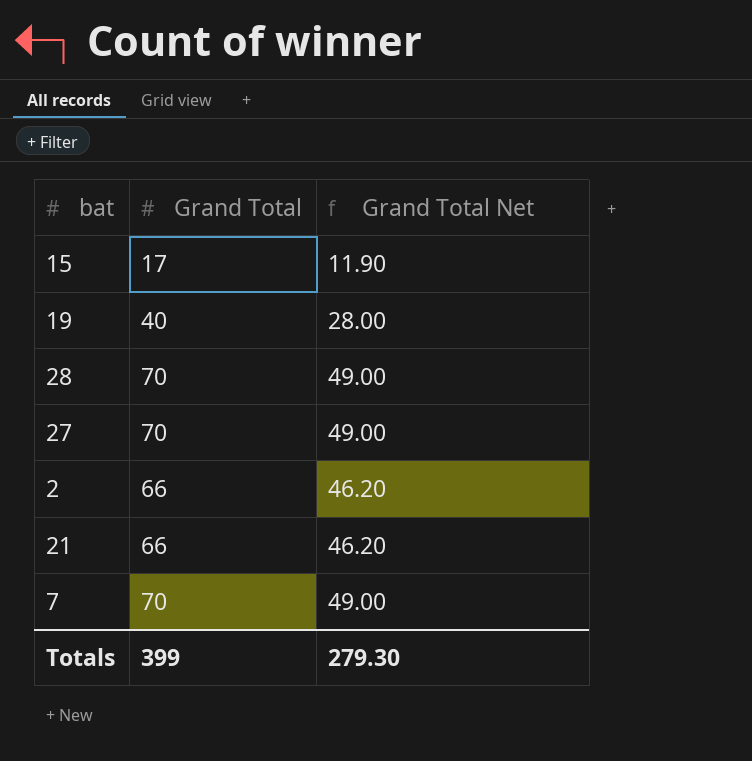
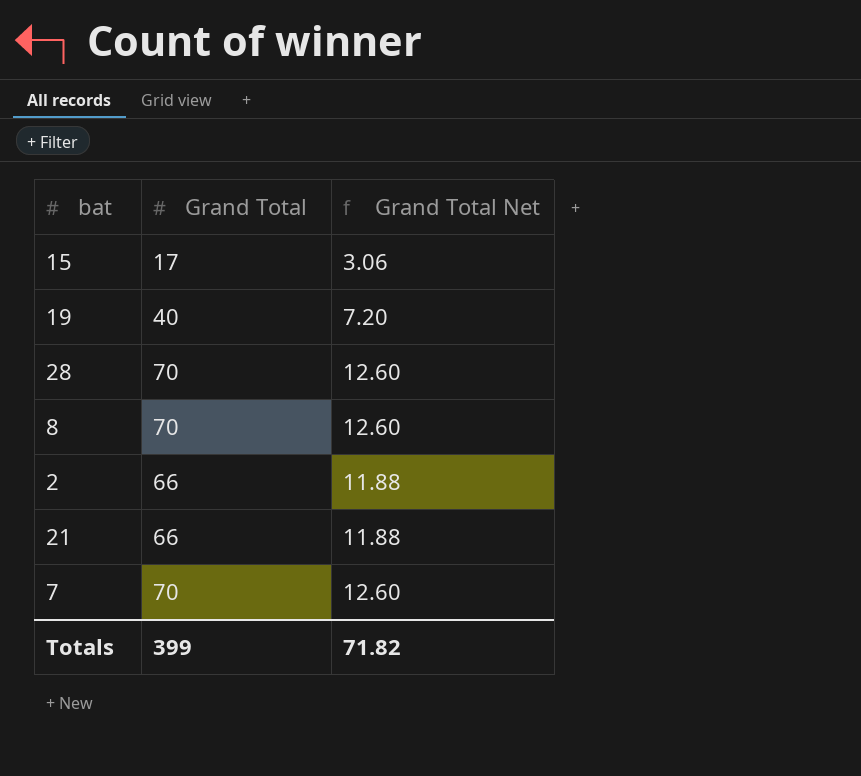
column Grand Total Net | formula: [Grand Total] * 0.7 -> [Grand Total] * 0.18
row 27: 70 | 49.00 -> none
row 8: none -> 70 | 12.60
Totals | Grand Total Net: 279.30 -> 71.82

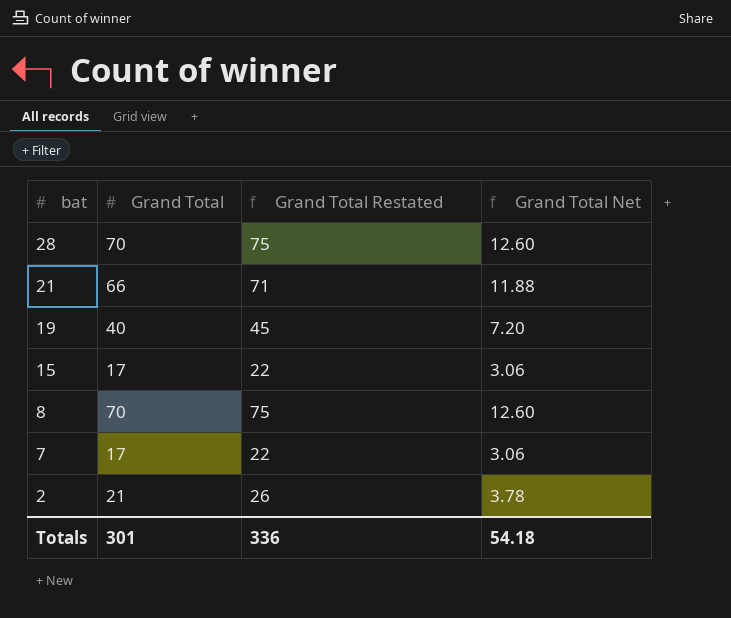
row order: none -> bat descending
column Grand Total Restated | formula: none -> [Grand Total] + 5
7 | Grand Total: 70 -> 17
7 | Grand Total Net: 12.60 -> 3.06
2 | Grand Total: 66 -> 21
2 | Grand Total Net: 11.88 -> 3.78
Totals | Grand Total: 399 -> 301
Totals | Grand Total Net: 71.82 -> 54.18

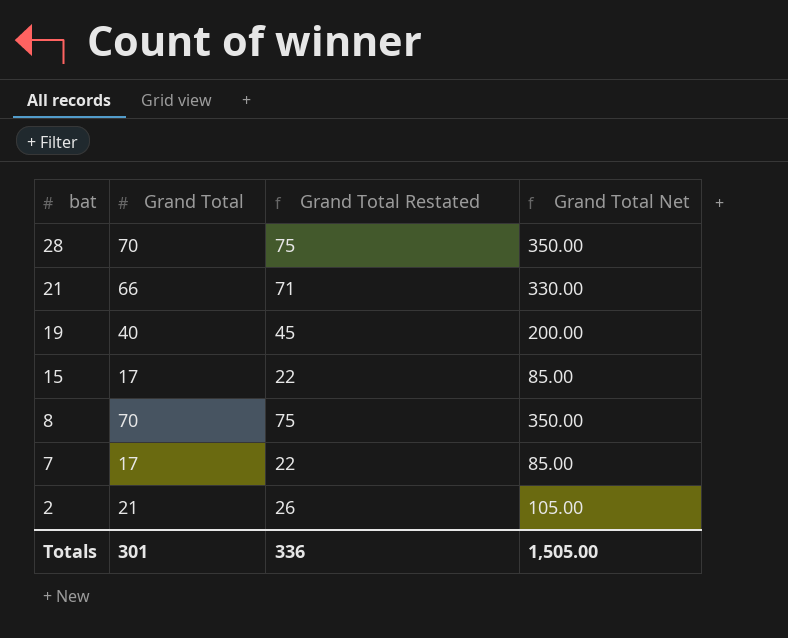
column Grand Total Net | formula: [Grand Total] * 0.18 -> [Grand Total] * 5
Totals | Grand Total Net: 54.18 -> 1,505.00

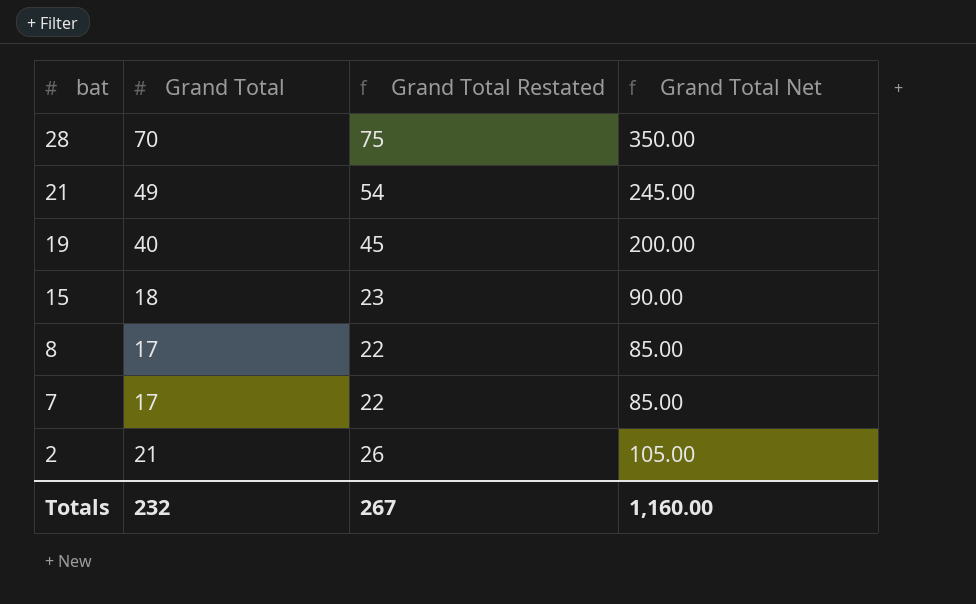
21 | Grand Total: 66 -> 49
21 | Grand Total Restated: 71 -> 54
21 | Grand Total Net: 330.00 -> 245.00
15 | Grand Total: 17 -> 18
15 | Grand Total Restated: 22 -> 23
15 | Grand Total Net: 85.00 -> 90.00
8 | Grand Total: 70 -> 17
8 | Grand Total Restated: 75 -> 22
8 | Grand Total Net: 350.00 -> 85.00
Totals | Grand Total: 301 -> 232
Totals | Grand Total Restated: 336 -> 267
Totals | Grand Total Net: 1,505.00 -> 1,160.00

